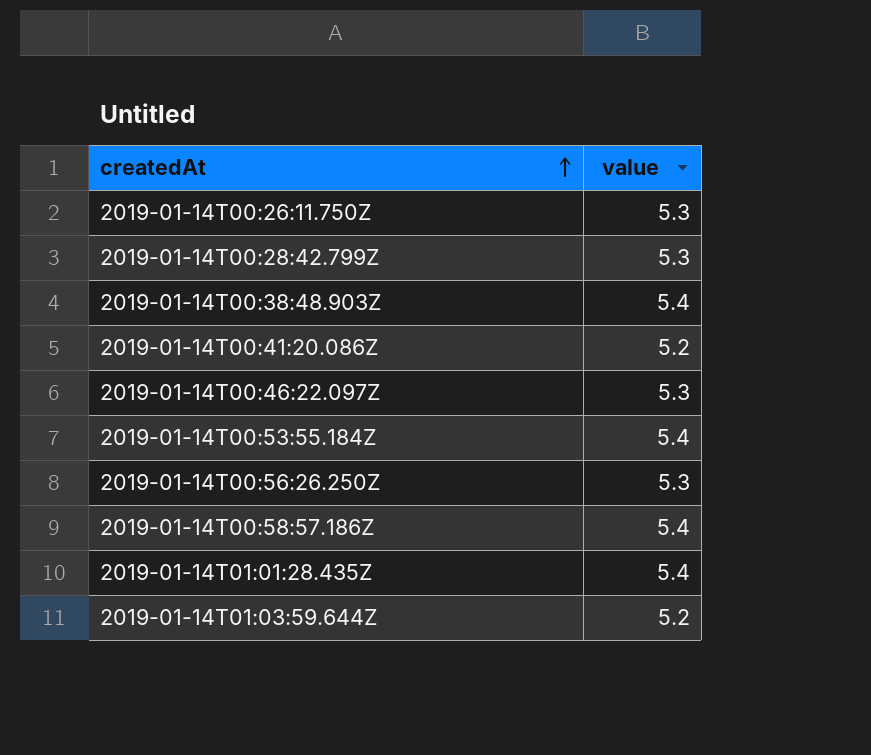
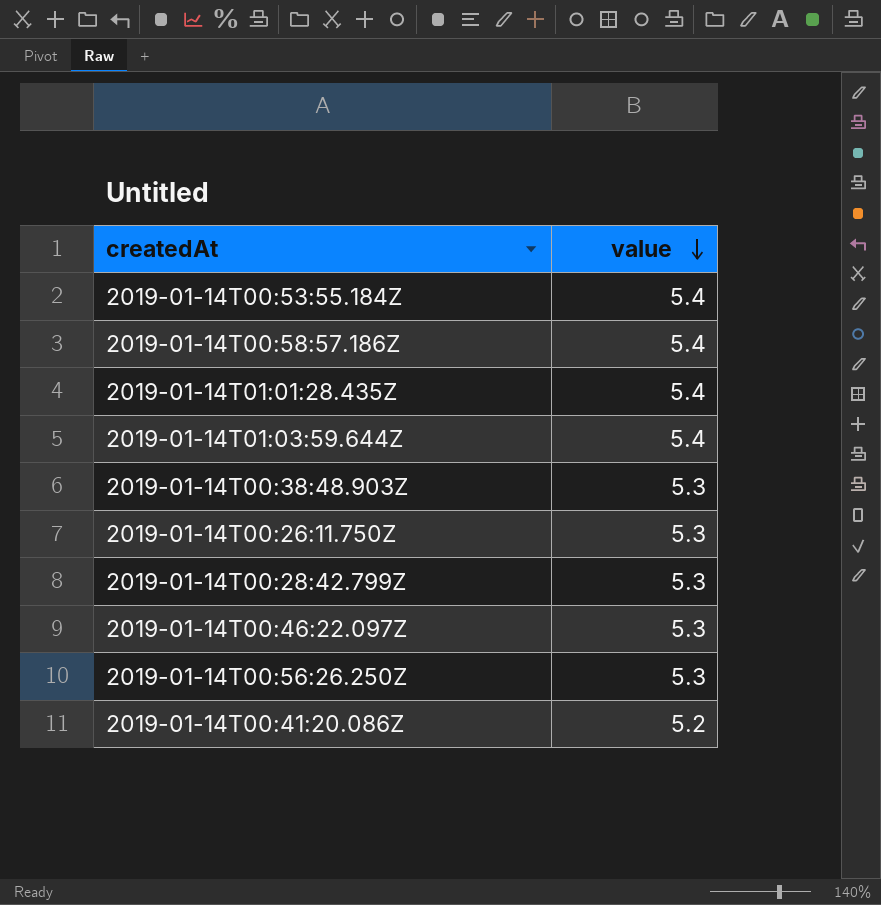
row order: createdAt ascending -> value descending
2019-01-14T01:03:59.644Z | value: 5.2 -> 5.4
2019-01-14T00:38:48.903Z | value: 5.4 -> 5.3

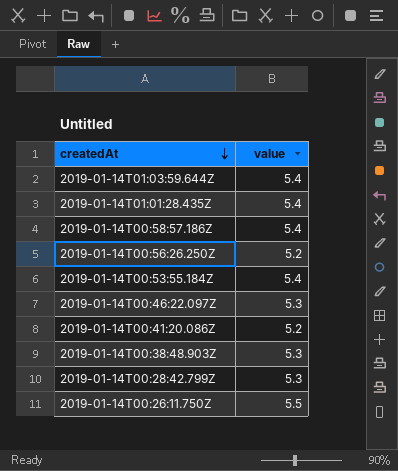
row order: value descending -> createdAt descending
2019-01-14T00:56:26.250Z | value: 5.3 -> 5.2
2019-01-14T00:26:11.750Z | value: 5.3 -> 5.5

